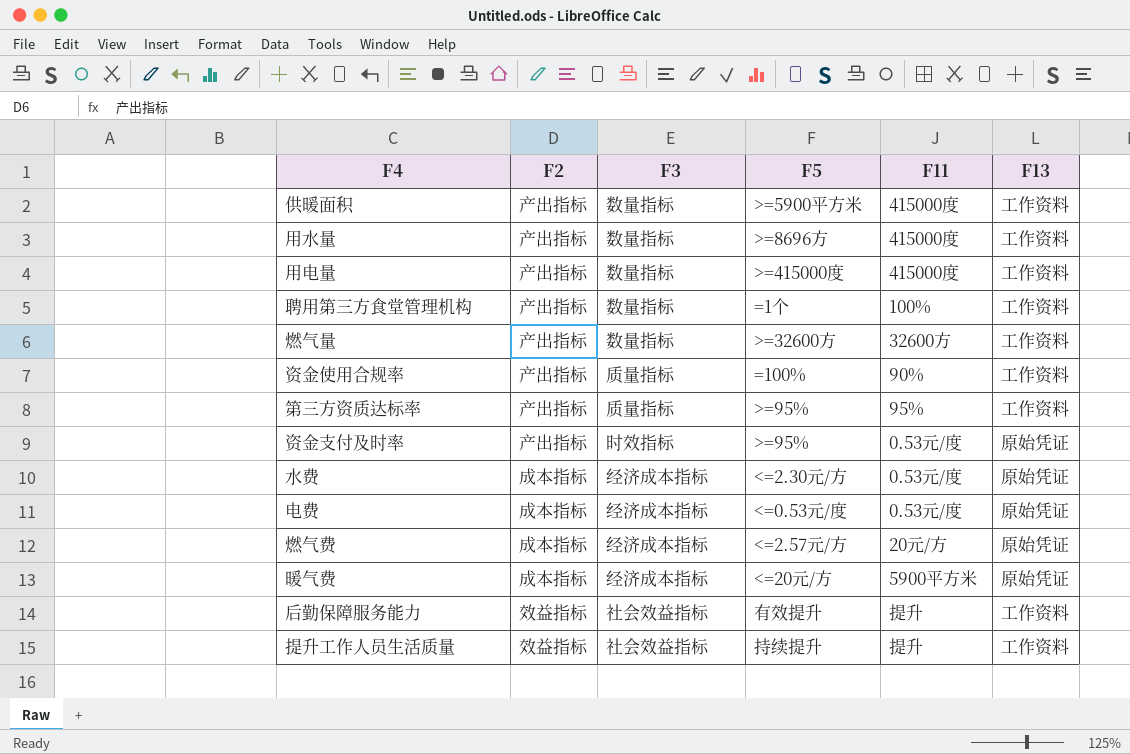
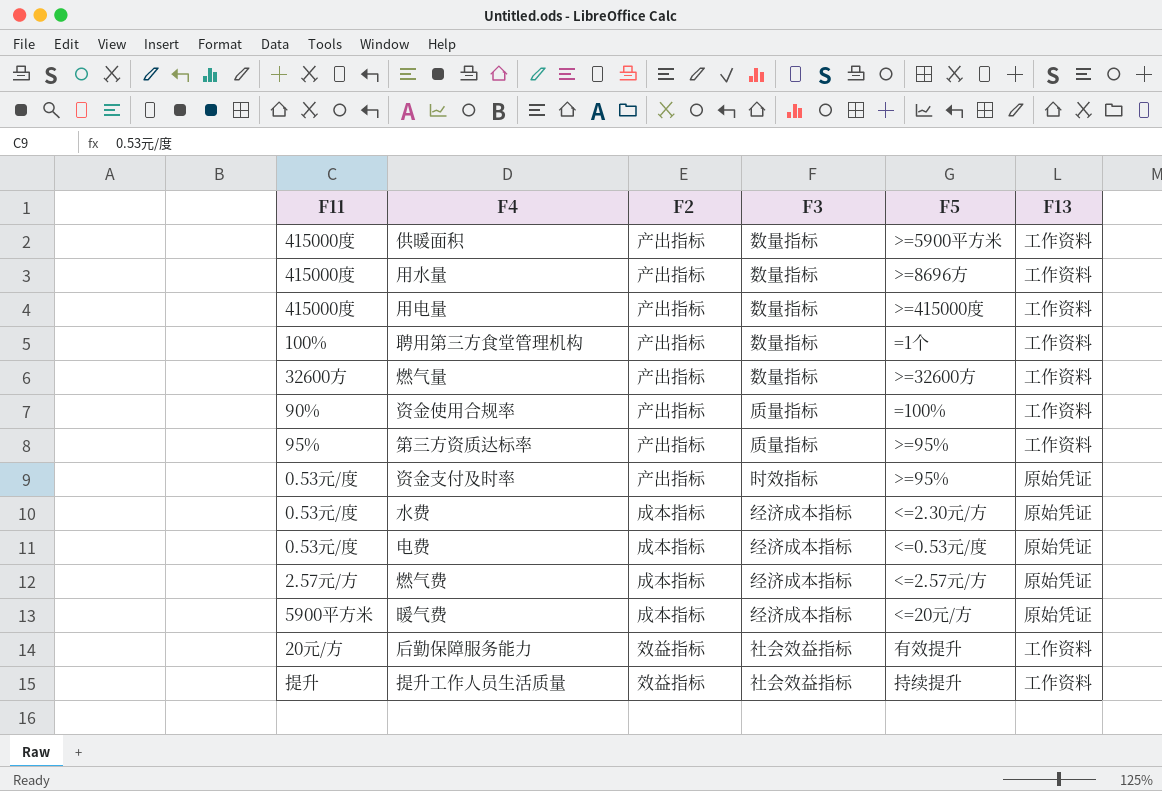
column F11 | position: 5 -> 1
燃气费 | F11: 20元/方 -> 2.57元/方
后勤保障服务能力 | F11: 提升 -> 20元/方

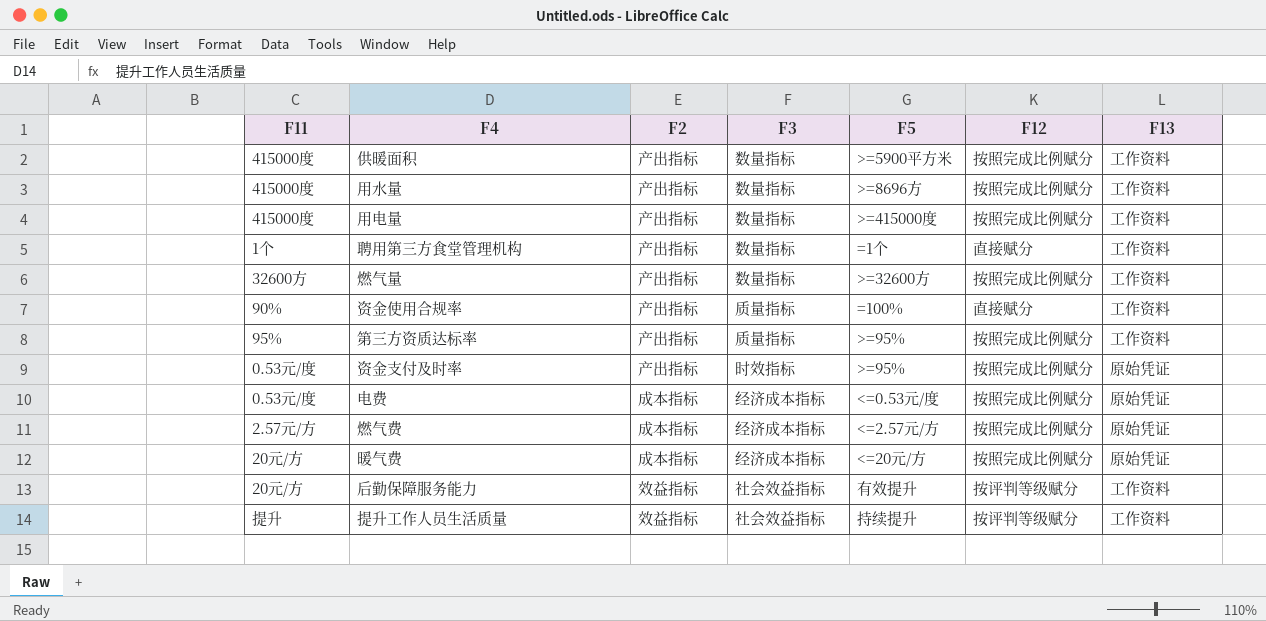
column F12 | position: none -> 6
row 水费: 0.53元/度 | 成本指标 | 经济成本指标 | <=2.30元/方 | 原始凭证 -> none
聘用第三方食堂管理机构 | F11: 100% -> 1个
暖气费 | F11: 5900平方米 -> 20元/方

